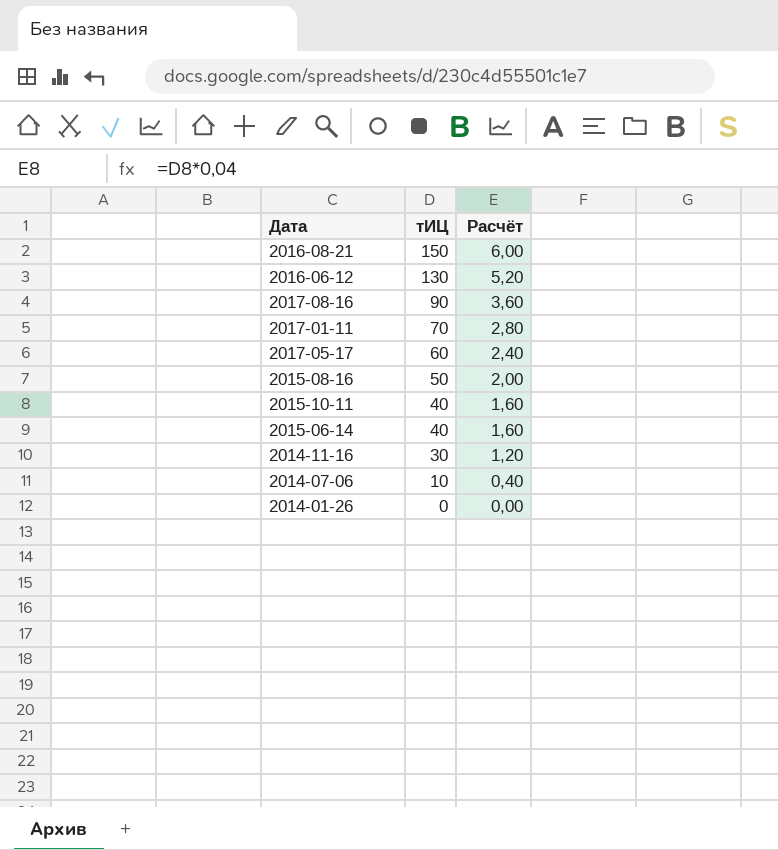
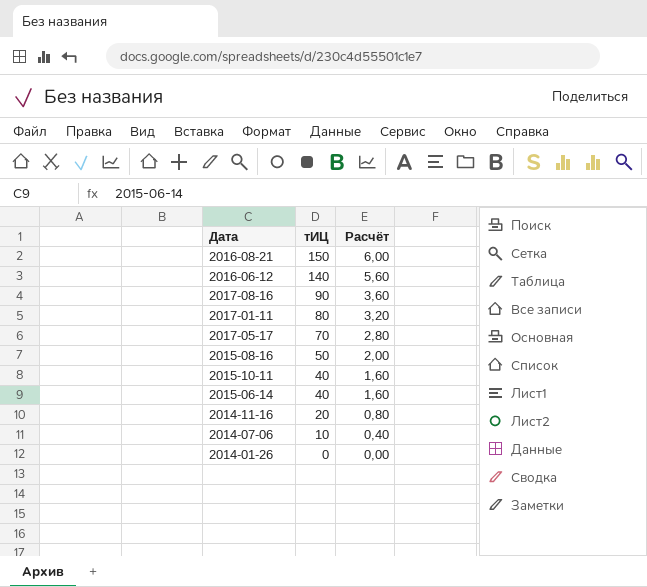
2016-06-12 | тИЦ: 130 -> 140
2016-06-12 | Расчёт: 5,20 -> 5,60
2017-01-11 | тИЦ: 70 -> 80
2017-01-11 | Расчёт: 2,80 -> 3,20
2017-05-17 | тИЦ: 60 -> 70
2017-05-17 | Расчёт: 2,40 -> 2,80
2014-11-16 | тИЦ: 30 -> 20
2014-11-16 | Расчёт: 1,20 -> 0,80

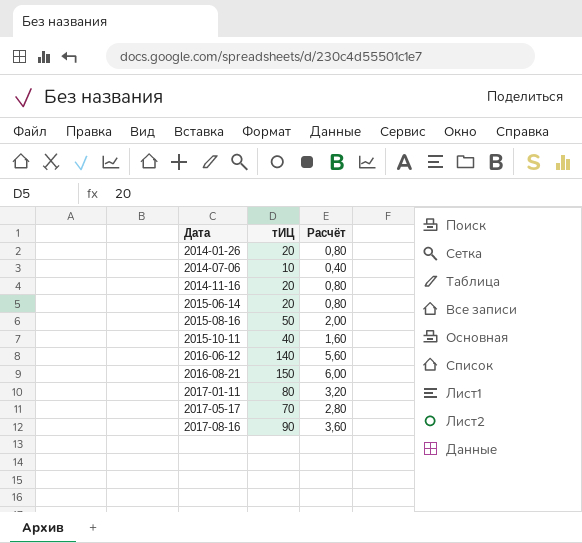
row order: тИЦ descending -> Дата ascending
2014-01-26 | тИЦ: 0 -> 20
2014-01-26 | Расчёт: 0,00 -> 0,80
2015-06-14 | тИЦ: 40 -> 20
2015-06-14 | Расчёт: 1,60 -> 0,80

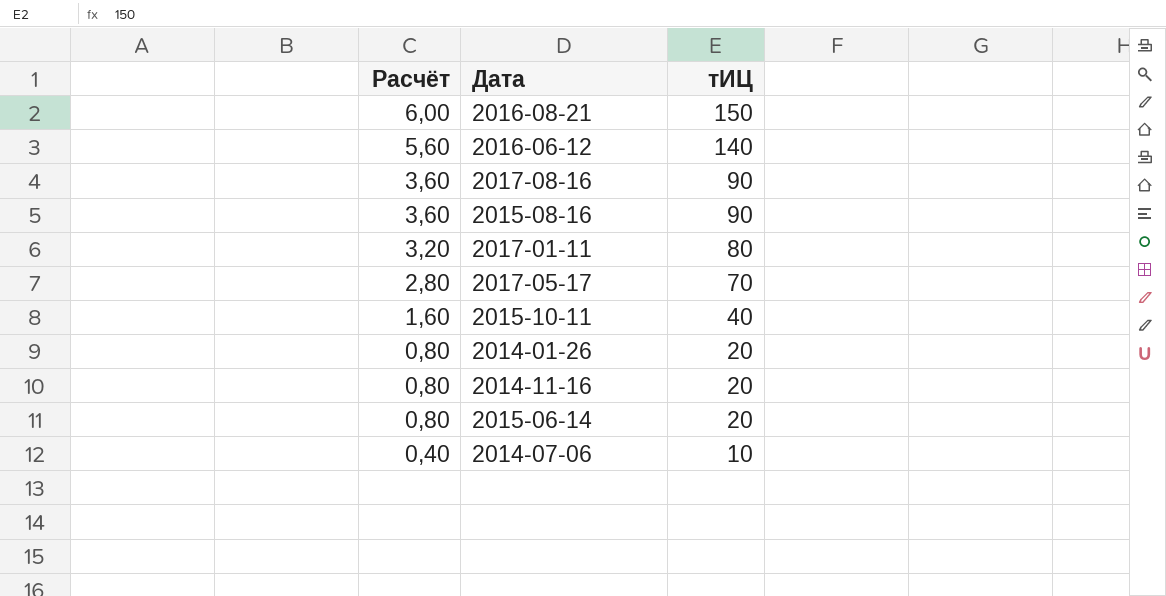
row order: Дата ascending -> Расчёт descending
column Расчёт | position: 3 -> 1
2015-08-16 | Расчёт: 2,00 -> 3,60
2015-08-16 | тИЦ: 50 -> 90

